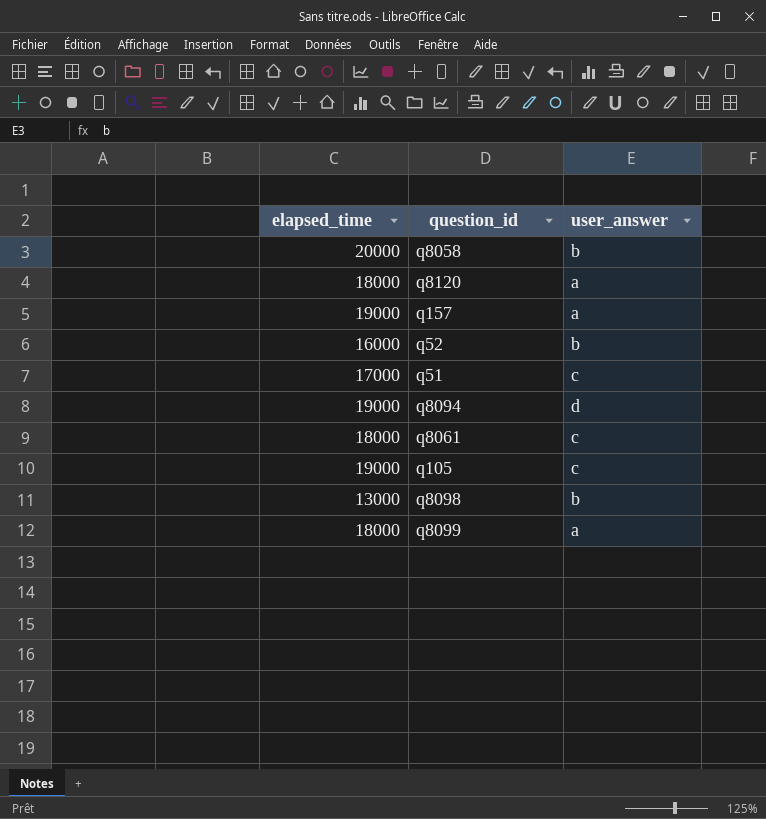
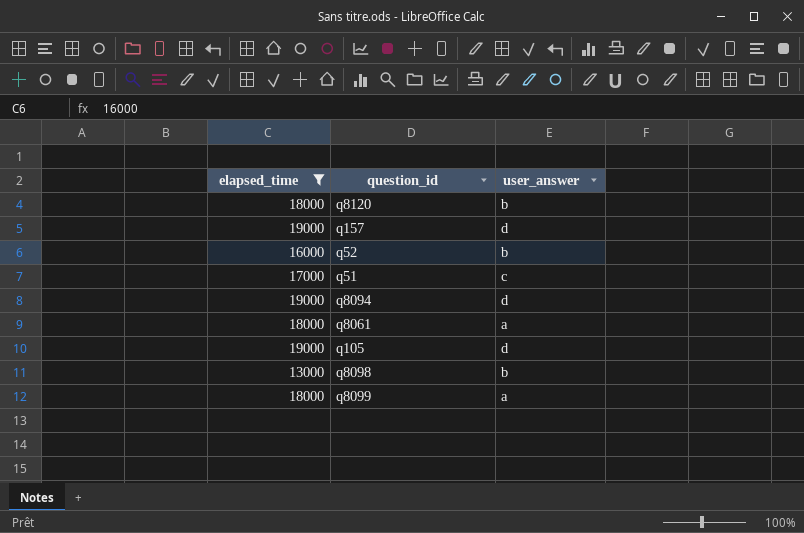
filter: none -> elapsed_time != 20000
q8120 | user_answer: a -> b
q157 | user_answer: a -> d
q8061 | user_answer: c -> a
q105 | user_answer: c -> d

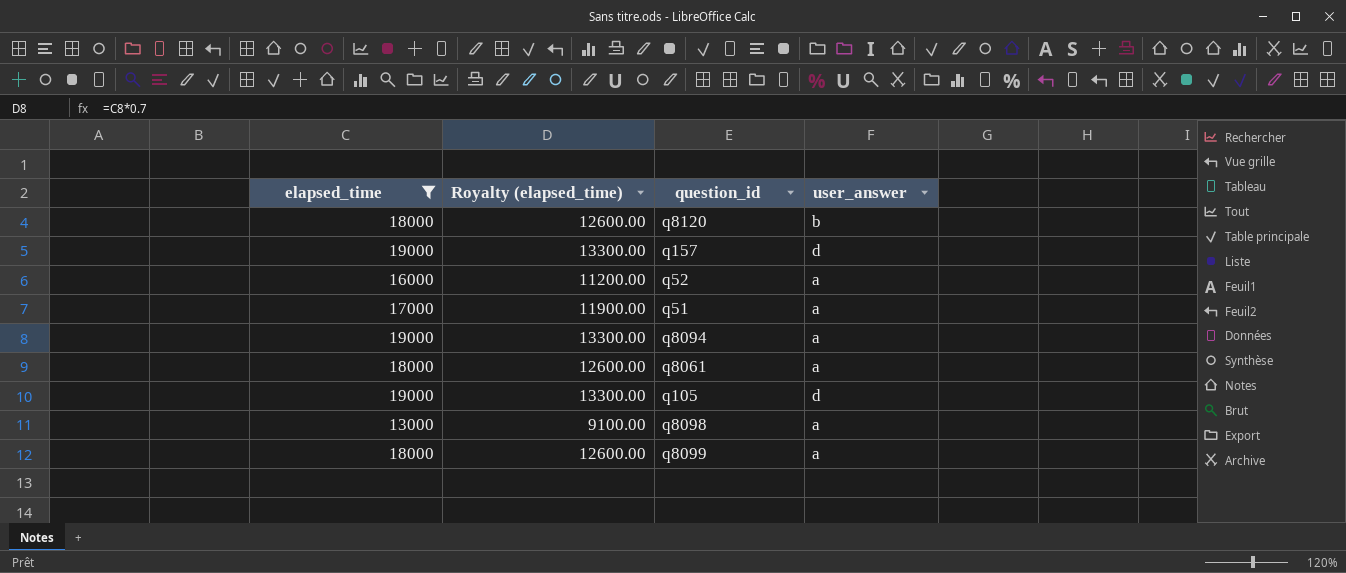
column Royalty (elapsed_time) | formula: none -> [elapsed_time] * 0.7
q52 | user_answer: b -> a
q51 | user_answer: c -> a
q8094 | user_answer: d -> a
q8098 | user_answer: b -> a

